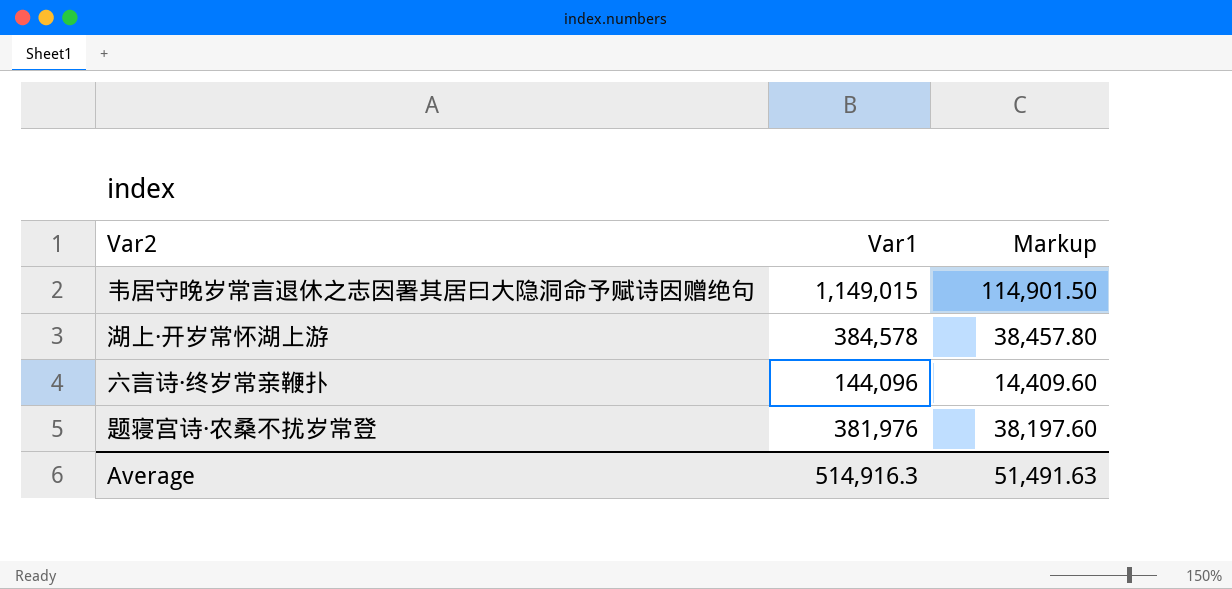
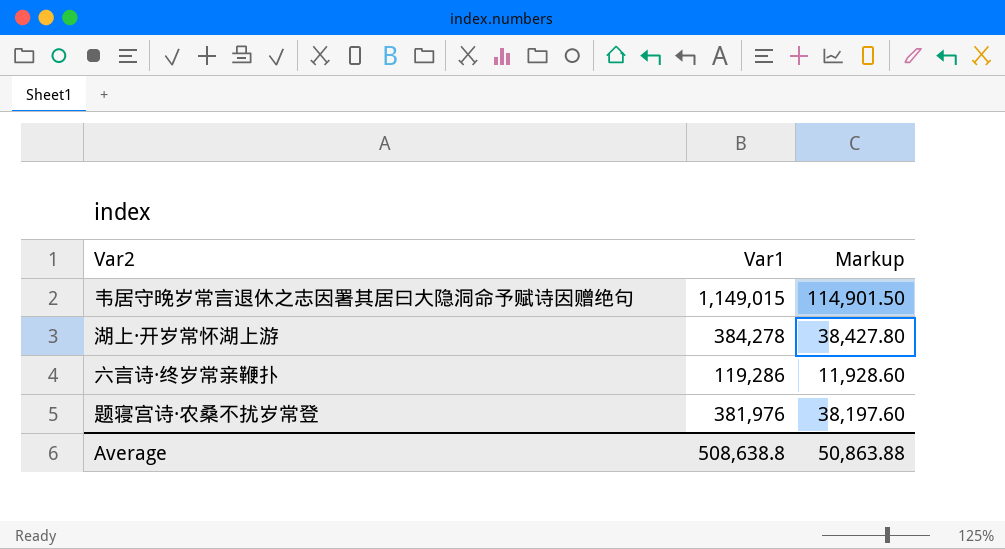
湖上·开岁常怀湖上游 | Var1: 384,578 -> 384,278
湖上·开岁常怀湖上游 | Markup: 38,457.80 -> 38,427.80
六言诗·终岁常亲鞭扑 | Var1: 144,096 -> 119,286
六言诗·终岁常亲鞭扑 | Markup: 14,409.60 -> 11,928.60
Average | Var1: 514,916.3 -> 508,638.8
Average | Markup: 51,491.63 -> 50,863.88

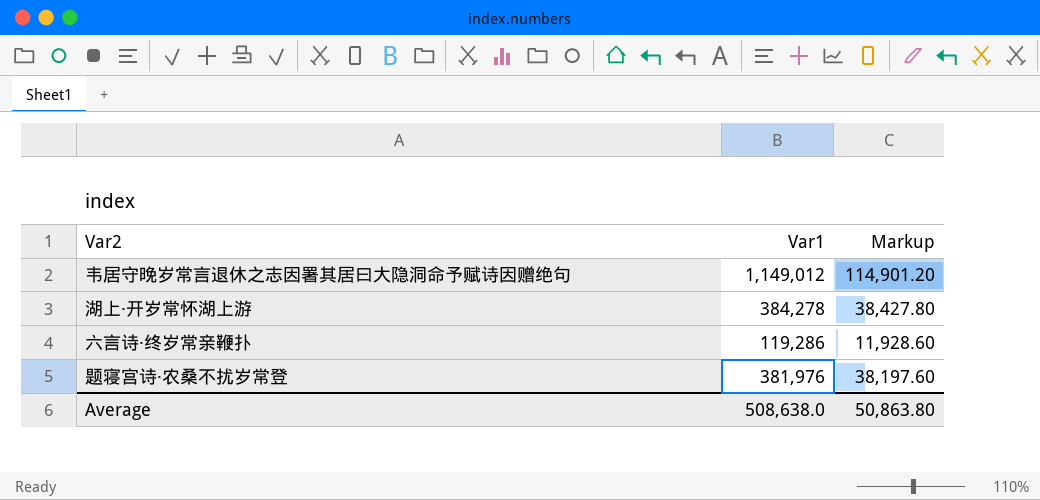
韦居守晚岁常言退休之志因署其居曰大隐洞命予赋诗因赠绝句 | Var1: 1,149,015 -> 1,149,012
韦居守晚岁常言退休之志因署其居曰大隐洞命予赋诗因赠绝句 | Markup: 114,901.50 -> 114,901.20
Average | Var1: 508,638.8 -> 508,638.0
Average | Markup: 50,863.88 -> 50,863.80

